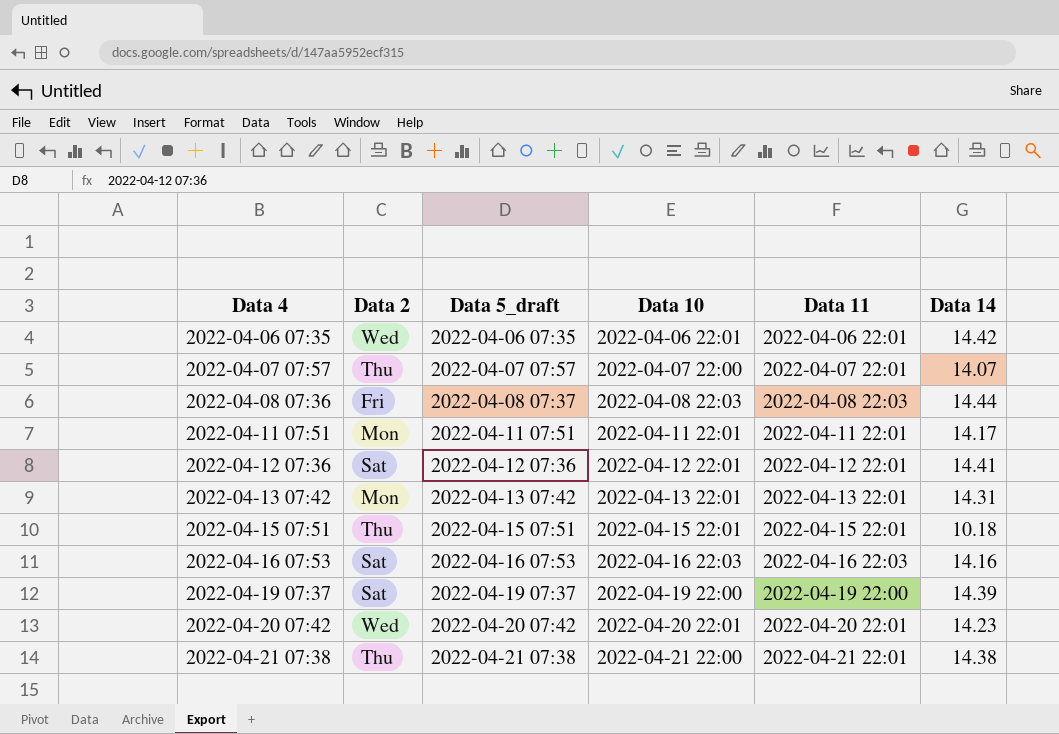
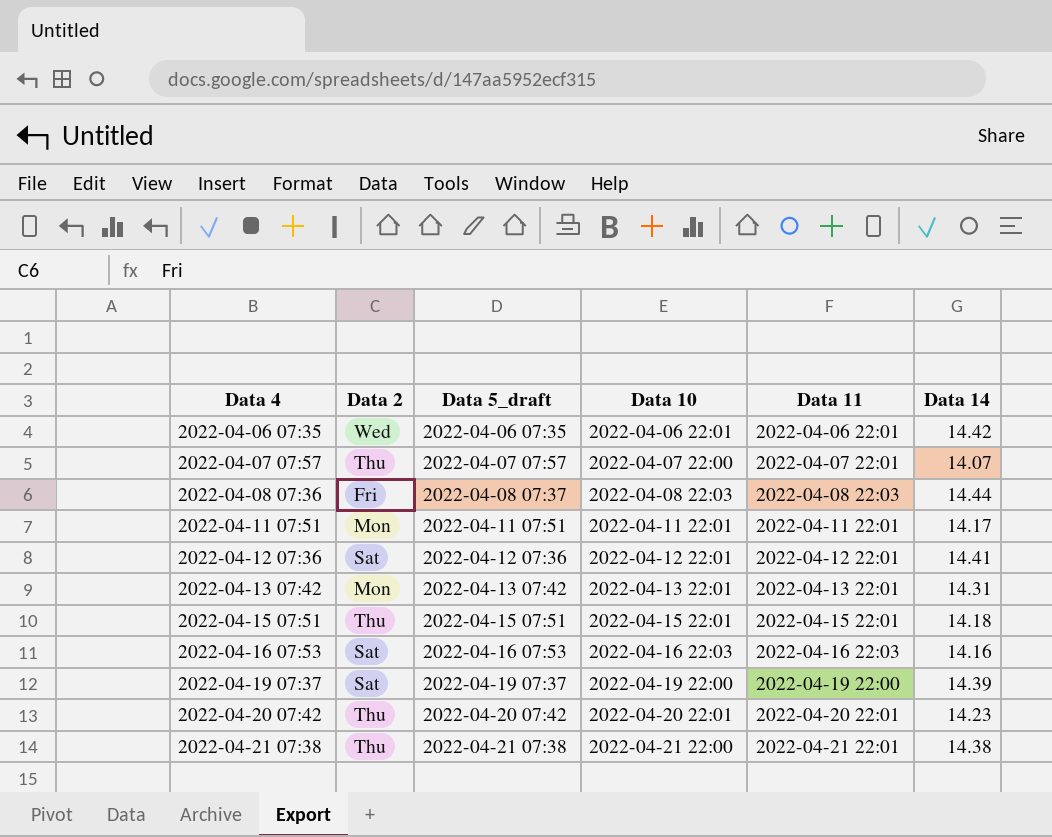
2022-04-15 07:51 | Data 14: 10.18 -> 14.18
2022-04-20 07:42 | Data 2: Wed -> Thu

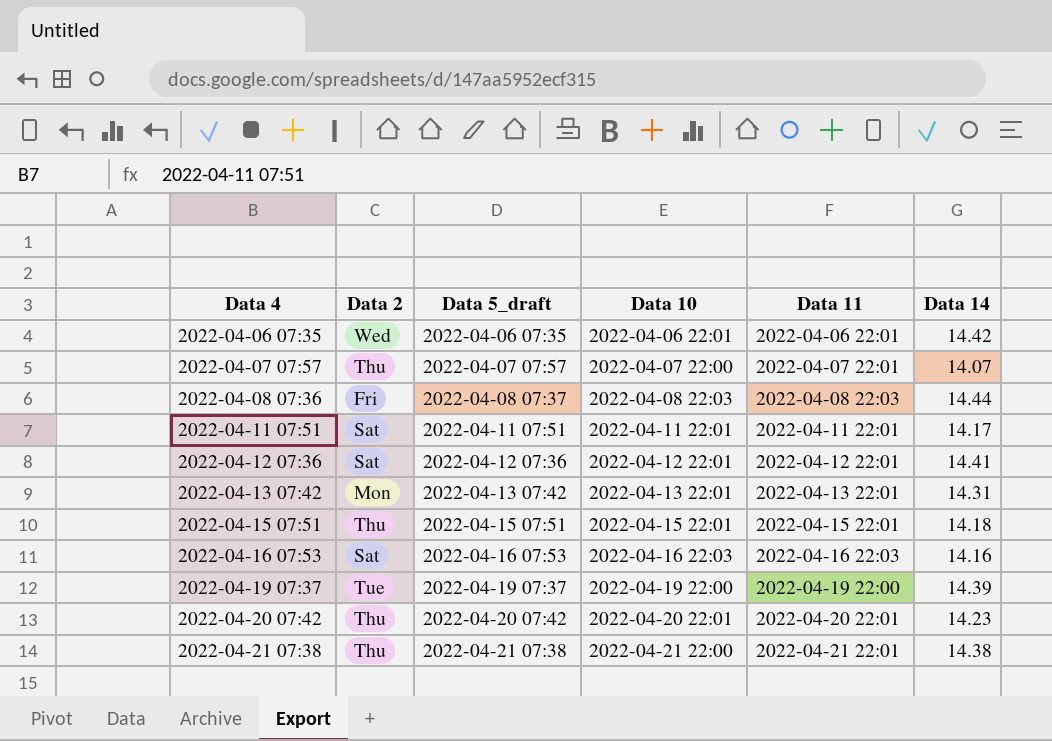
2022-04-11 07:51 | Data 2: Mon -> Sat
2022-04-19 07:37 | Data 2: Sat -> Tue

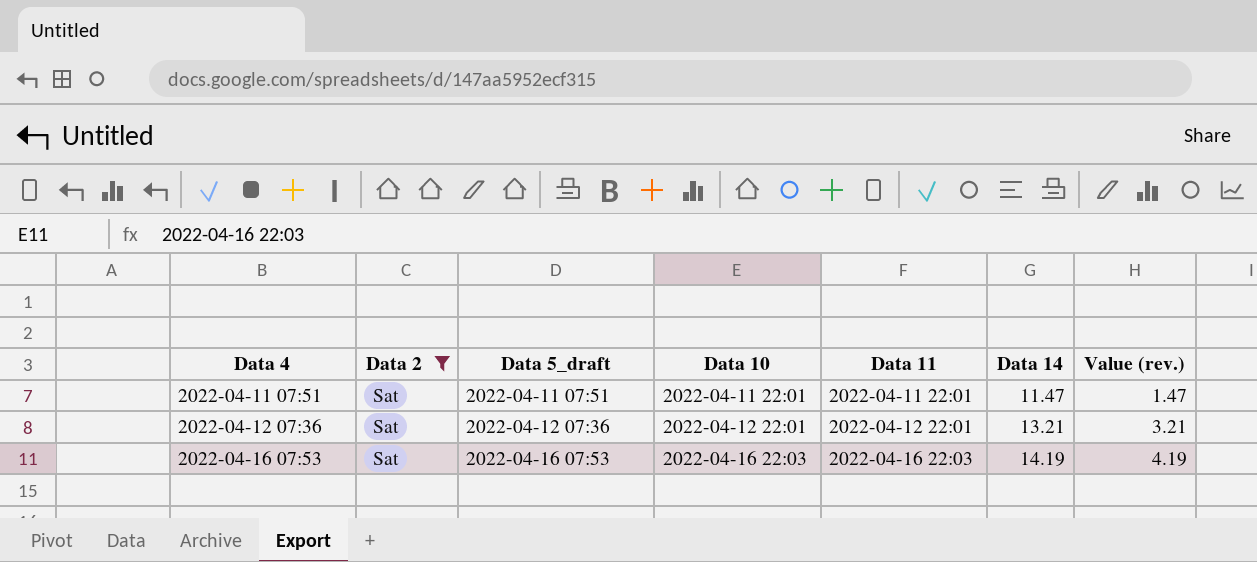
filter: none -> Data 2 = Sat
column Value (rev.) | formula: none -> [Data 14] - 10
2022-04-11 07:51 | Data 14: 14.17 -> 11.47
2022-04-12 07:36 | Data 14: 14.41 -> 13.21
2022-04-16 07:53 | Data 14: 14.16 -> 14.19

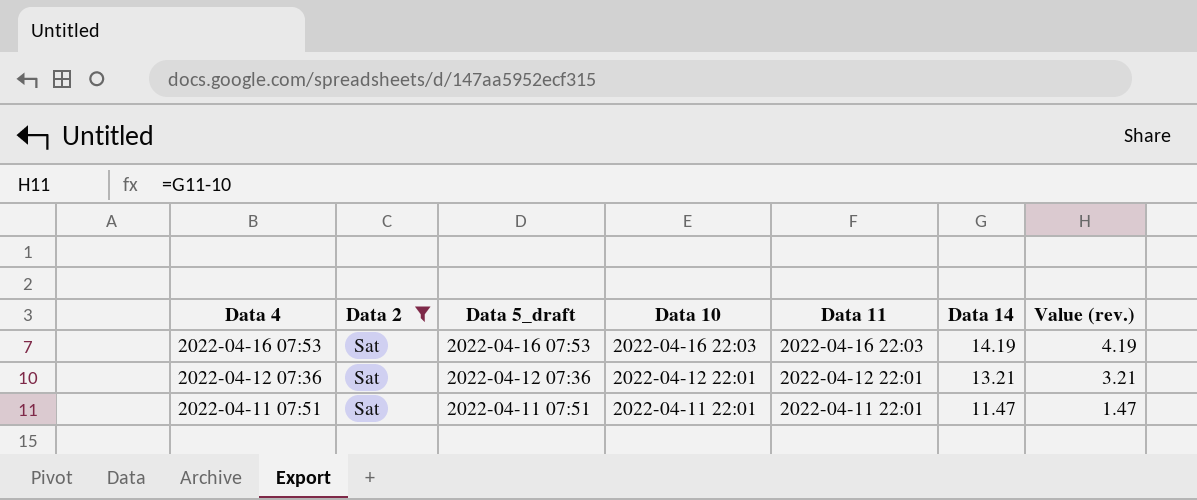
row order: Data 4 ascending -> Data 4 descending

